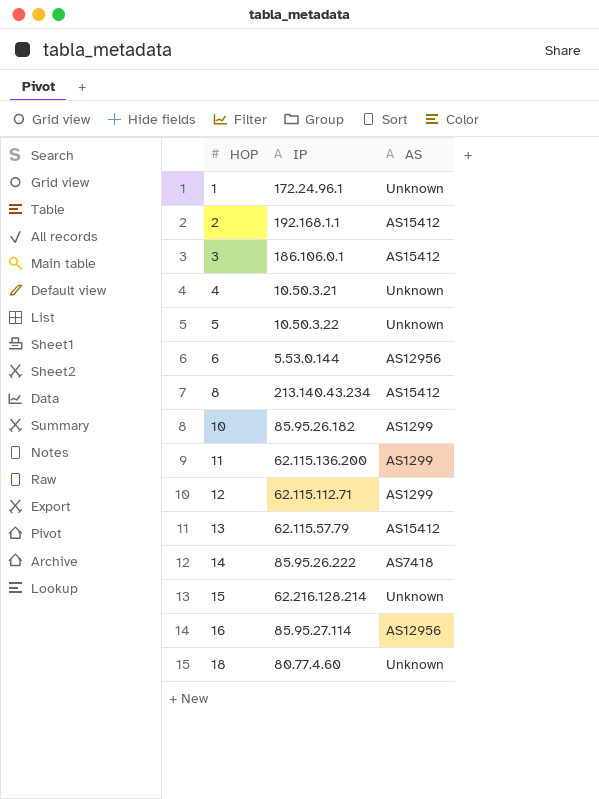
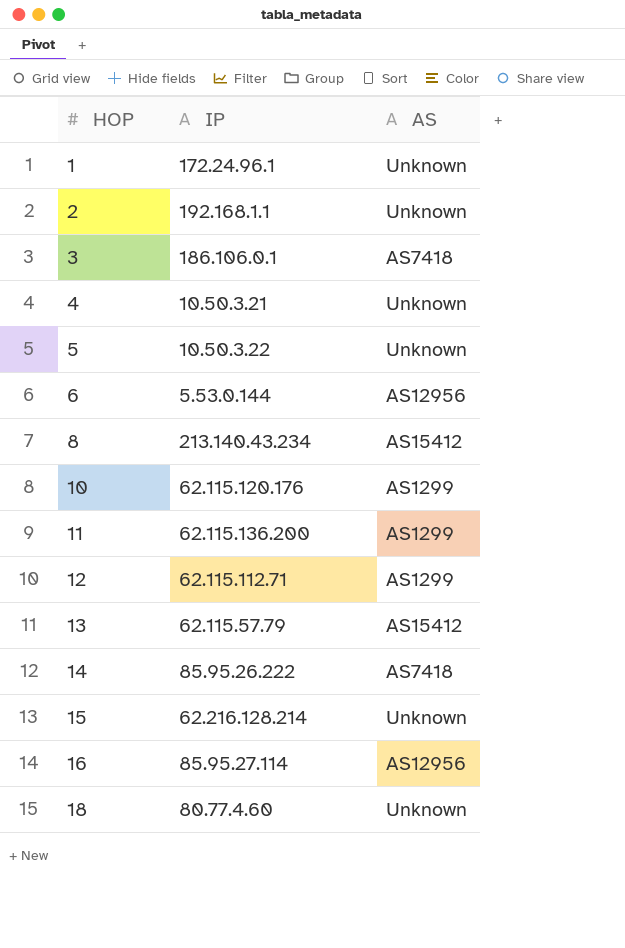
2 | AS: AS15412 -> Unknown
3 | AS: AS15412 -> AS7418
10 | IP: 85.95.26.182 -> 62.115.120.176

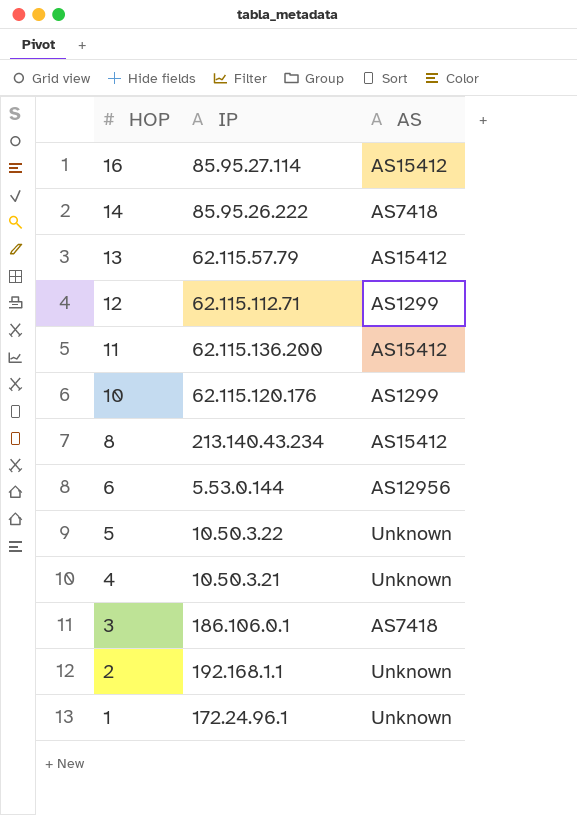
row order: HOP ascending -> HOP descending
row 15: 62.216.128.214 | Unknown -> none
row 18: 80.77.4.60 | Unknown -> none
16 | AS: AS12956 -> AS15412
11 | AS: AS1299 -> AS15412

